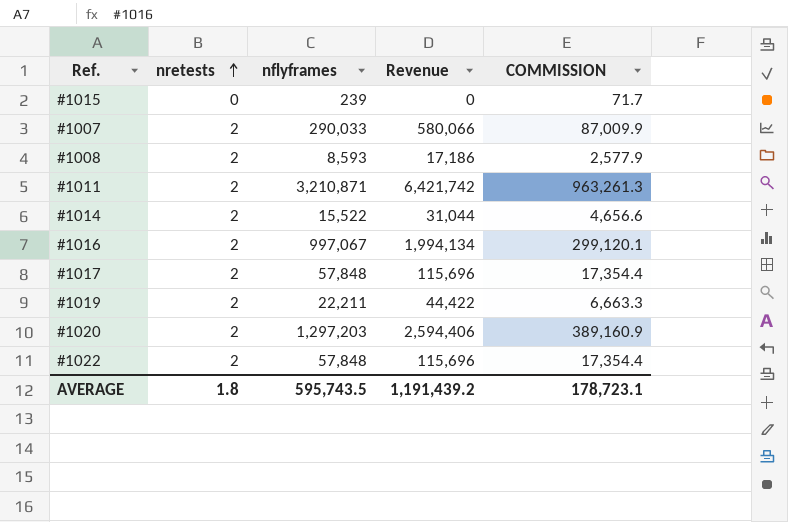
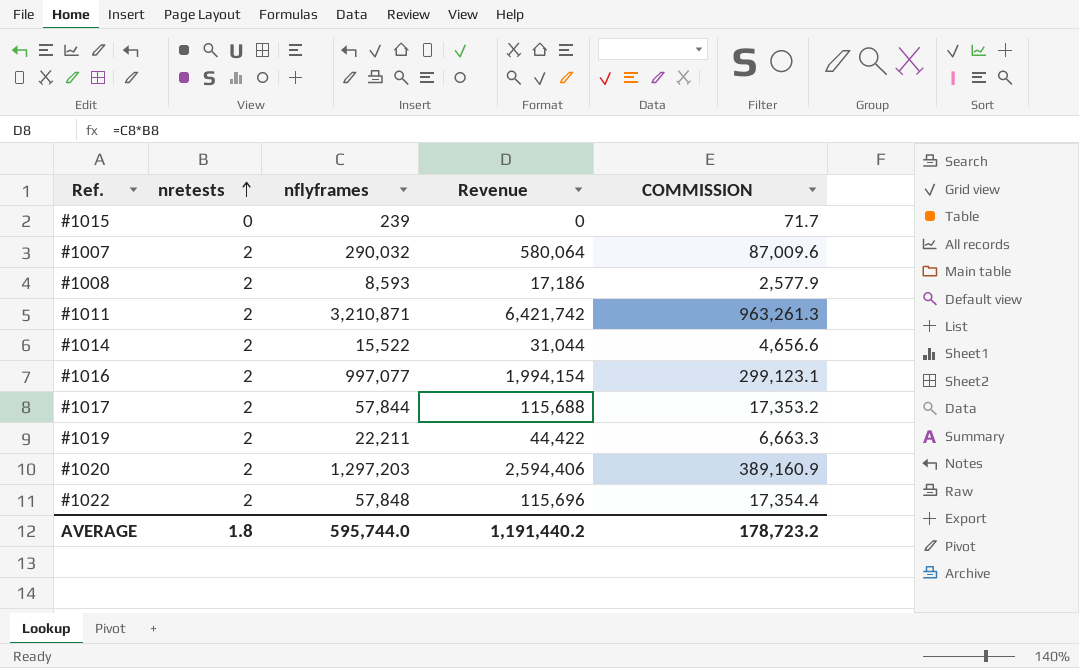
#1007 | nflyframes: 290,033 -> 290,032
#1007 | Revenue: 580,066 -> 580,064
#1007 | COMMISSION: 87,009.9 -> 87,009.6
#1016 | nflyframes: 997,067 -> 997,077
#1016 | Revenue: 1,994,134 -> 1,994,154
#1016 | COMMISSION: 299,120.1 -> 299,123.1
#1017 | nflyframes: 57,848 -> 57,844
#1017 | Revenue: 115,696 -> 115,688
#1017 | COMMISSION: 17,354.4 -> 17,353.2
AVERAGE | nflyframes: 595,743.5 -> 595,744.0
AVERAGE | Revenue: 1,191,439.2 -> 1,191,440.2
AVERAGE | COMMISSION: 178,723.1 -> 178,723.2

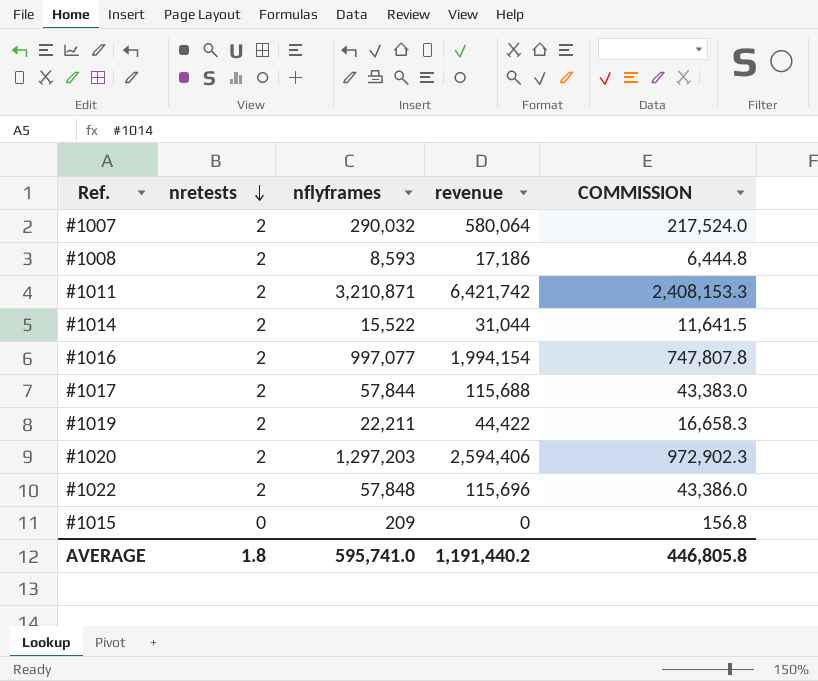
row order: nretests ascending -> nretests descending
column name: Revenue -> revenue
column COMMISSION | formula: [nflyframes] * 0.3 -> [nflyframes] * 0.75
#1015 | nflyframes: 239 -> 209
AVERAGE | nflyframes: 595,744.0 -> 595,741.0
AVERAGE | COMMISSION: 178,723.2 -> 446,805.8

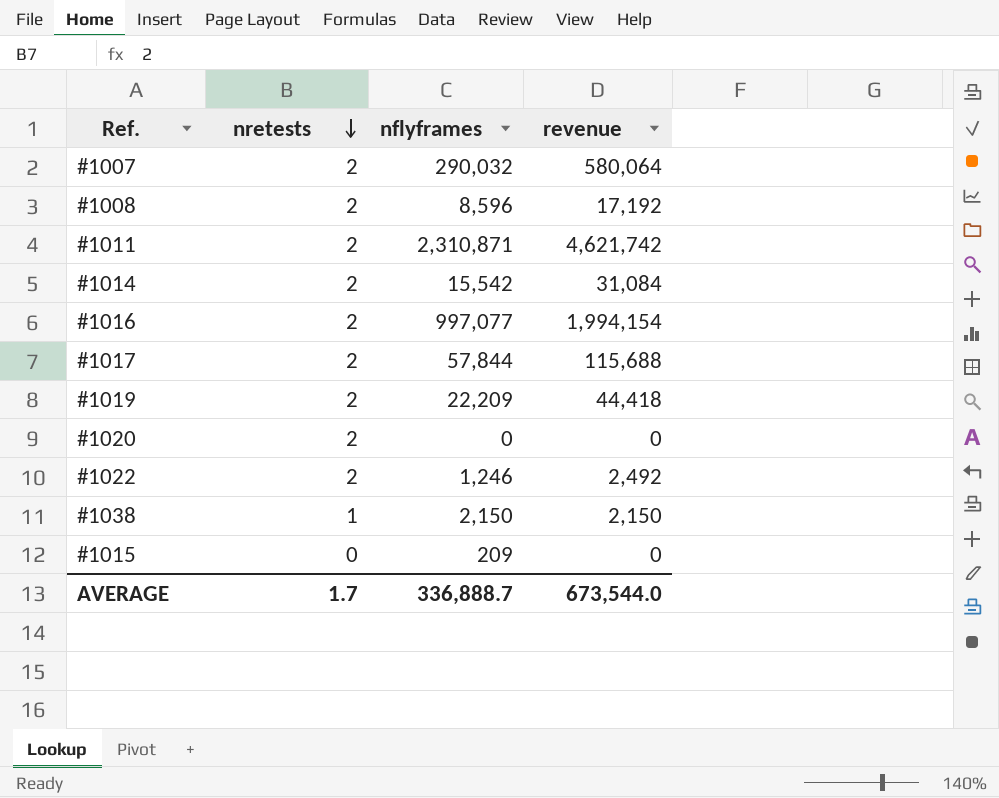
column COMMISSION | formula: [nflyframes] * 0.75 -> none
#1008 | nflyframes: 8,593 -> 8,596
#1008 | revenue: 17,186 -> 17,192
#1011 | nflyframes: 3,210,871 -> 2,310,871
#1011 | revenue: 6,421,742 -> 4,621,742
#1014 | nflyframes: 15,522 -> 15,542
#1014 | revenue: 31,044 -> 31,084
#1019 | nflyframes: 22,211 -> 22,209
#1019 | revenue: 44,422 -> 44,418
#1020 | nflyframes: 1,297,203 -> 0
#1020 | revenue: 2,594,406 -> 0
#1022 | nflyframes: 57,848 -> 1,246
#1022 | revenue: 115,696 -> 2,492
row #1038: none -> 1 | 2,150 | 2,150
AVERAGE | nretests: 1.8 -> 1.7
AVERAGE | nflyframes: 595,741.0 -> 336,888.7
AVERAGE | revenue: 1,191,440.2 -> 673,544.0

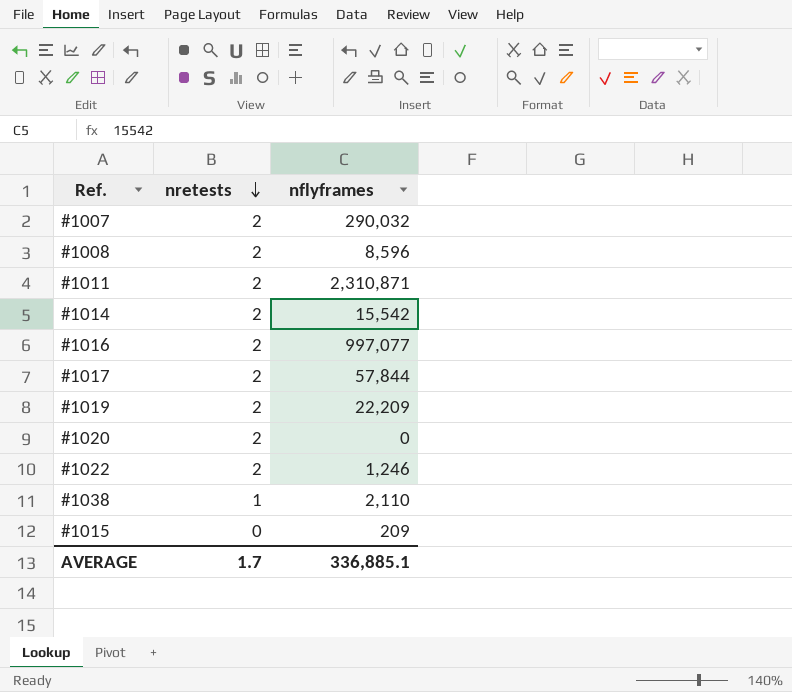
column revenue | formula: [nretests] * [nflyframes] -> none
#1038 | nflyframes: 2,150 -> 2,110
AVERAGE | nflyframes: 336,888.7 -> 336,885.1

